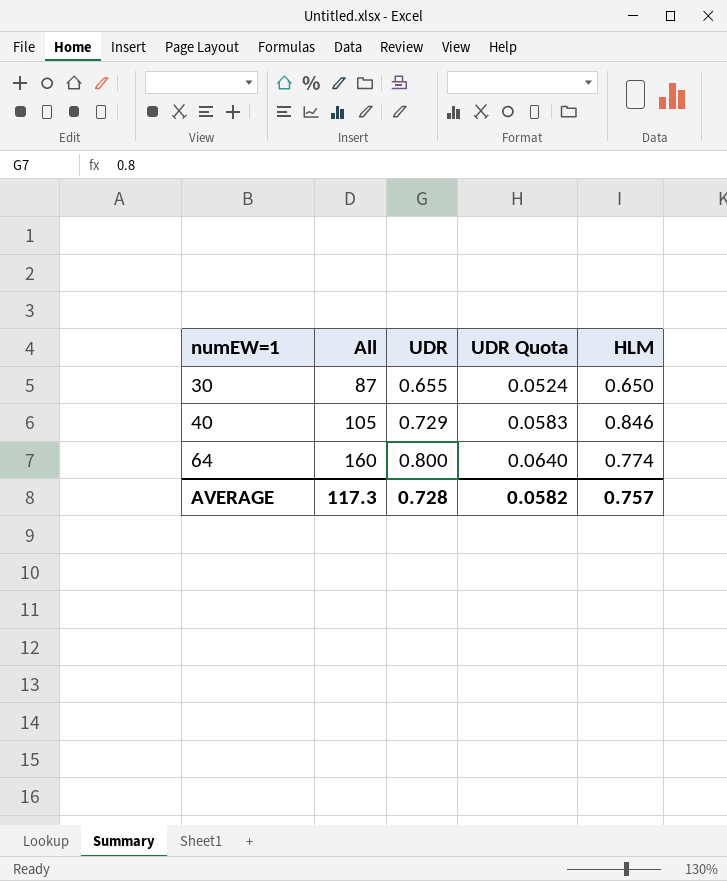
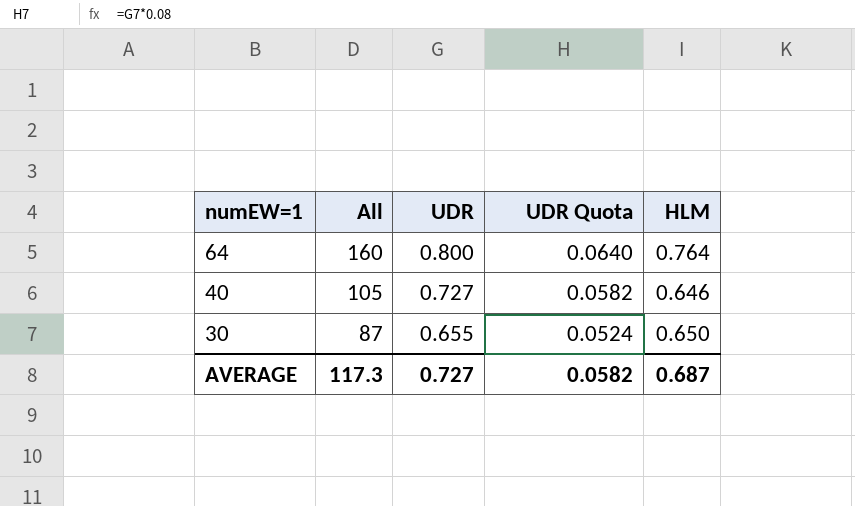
row order: numEW=1 ascending -> numEW=1 descending
64 | HLM: 0.774 -> 0.764
40 | UDR: 0.729 -> 0.727
40 | UDR Quota: 0.0583 -> 0.0582
40 | HLM: 0.846 -> 0.646
AVERAGE | UDR: 0.728 -> 0.727
AVERAGE | HLM: 0.757 -> 0.687

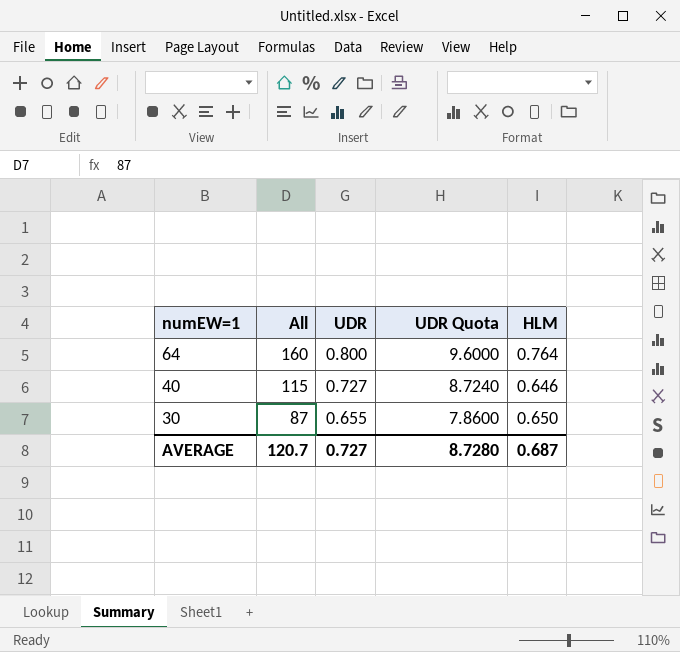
column UDR Quota | formula: [UDR] * 0.08 -> [UDR] * 12
40 | All: 105 -> 115
AVERAGE | All: 117.3 -> 120.7
AVERAGE | UDR Quota: 0.0582 -> 8.7280

